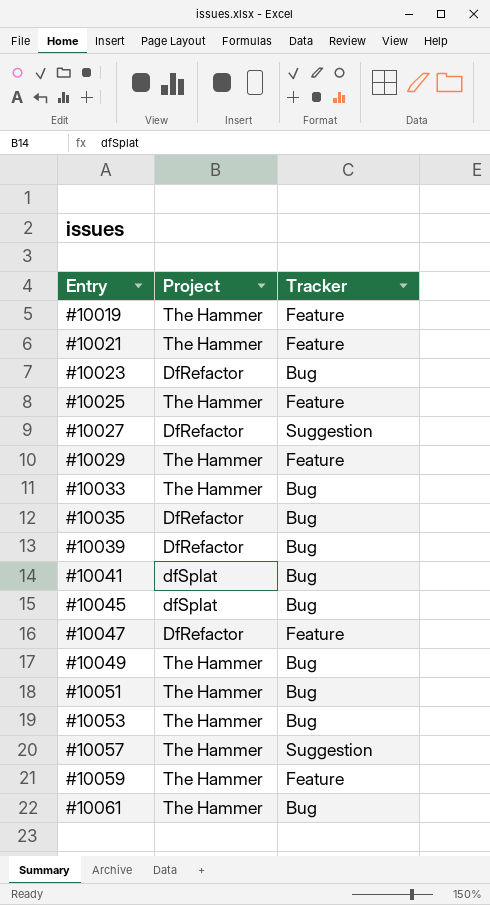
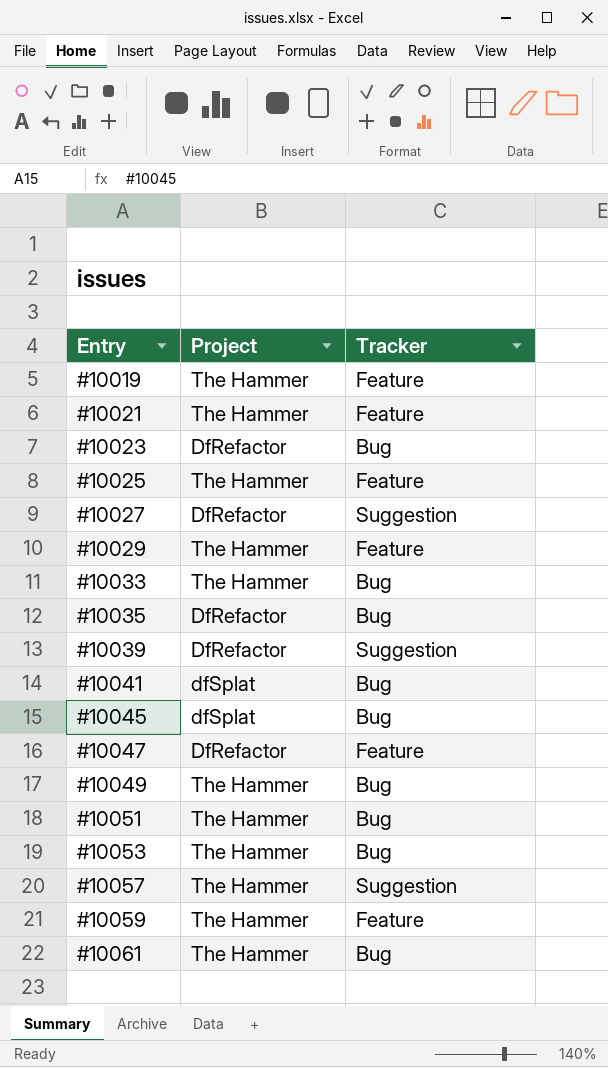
#10039 | Tracker: Bug -> Suggestion

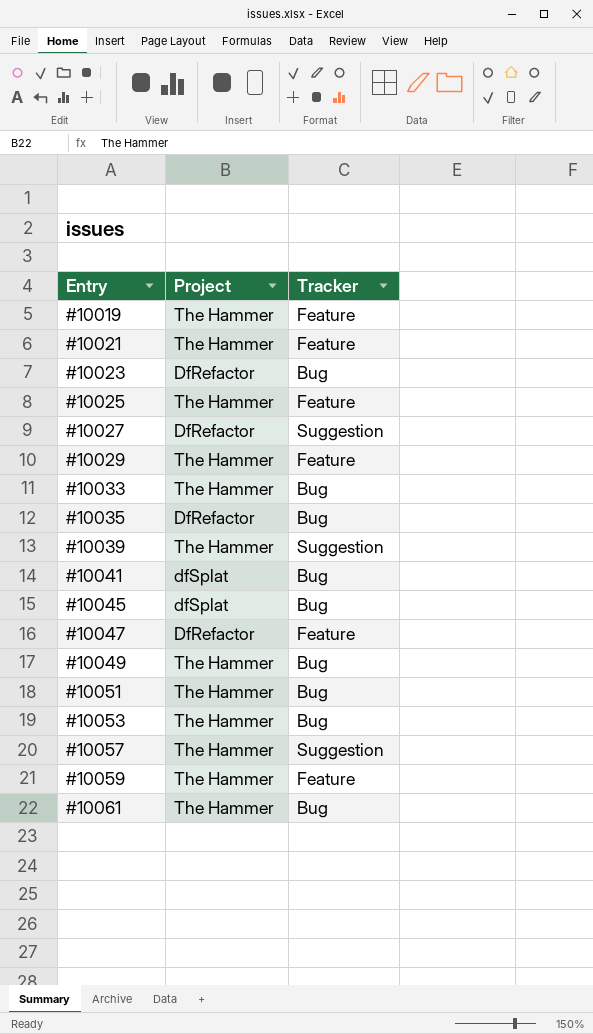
#10039 | Project: DfRefactor -> The Hammer

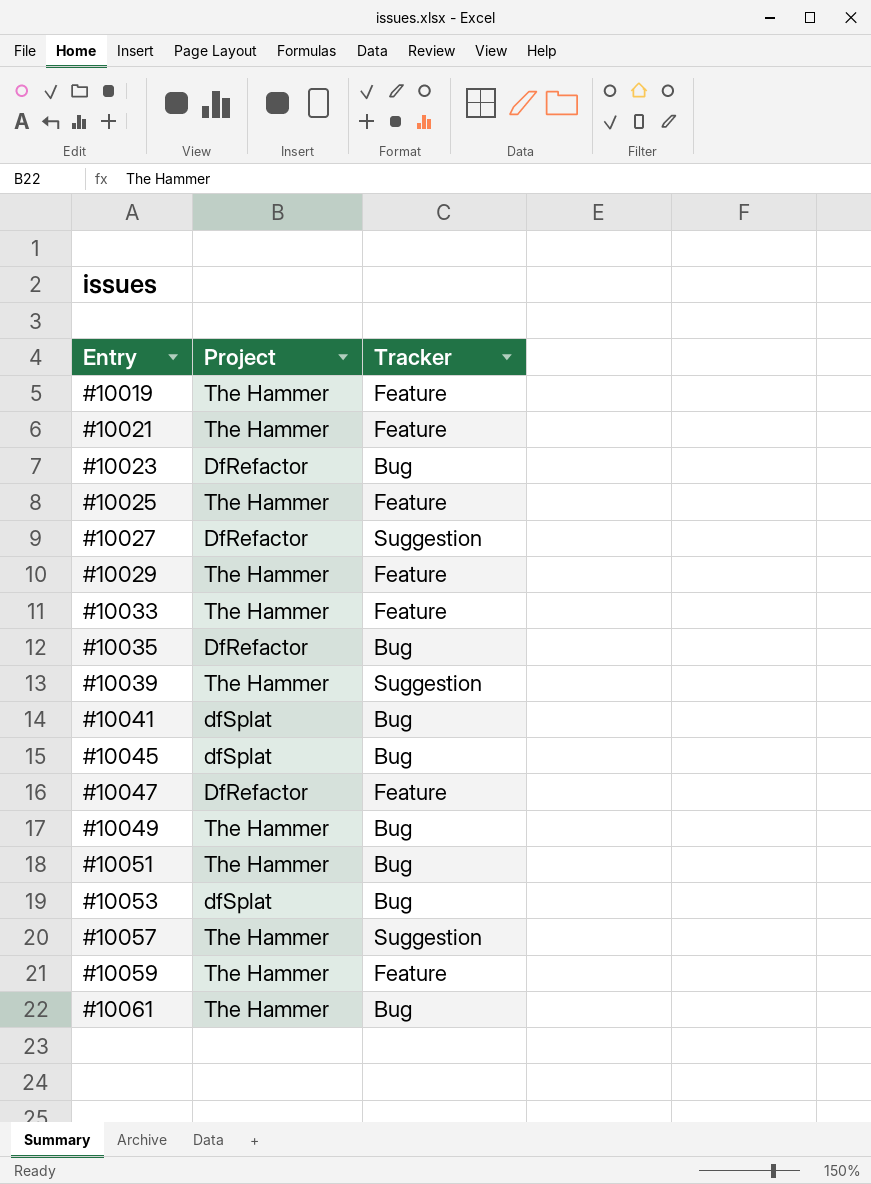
#10033 | Tracker: Bug -> Feature
#10053 | Project: The Hammer -> dfSplat

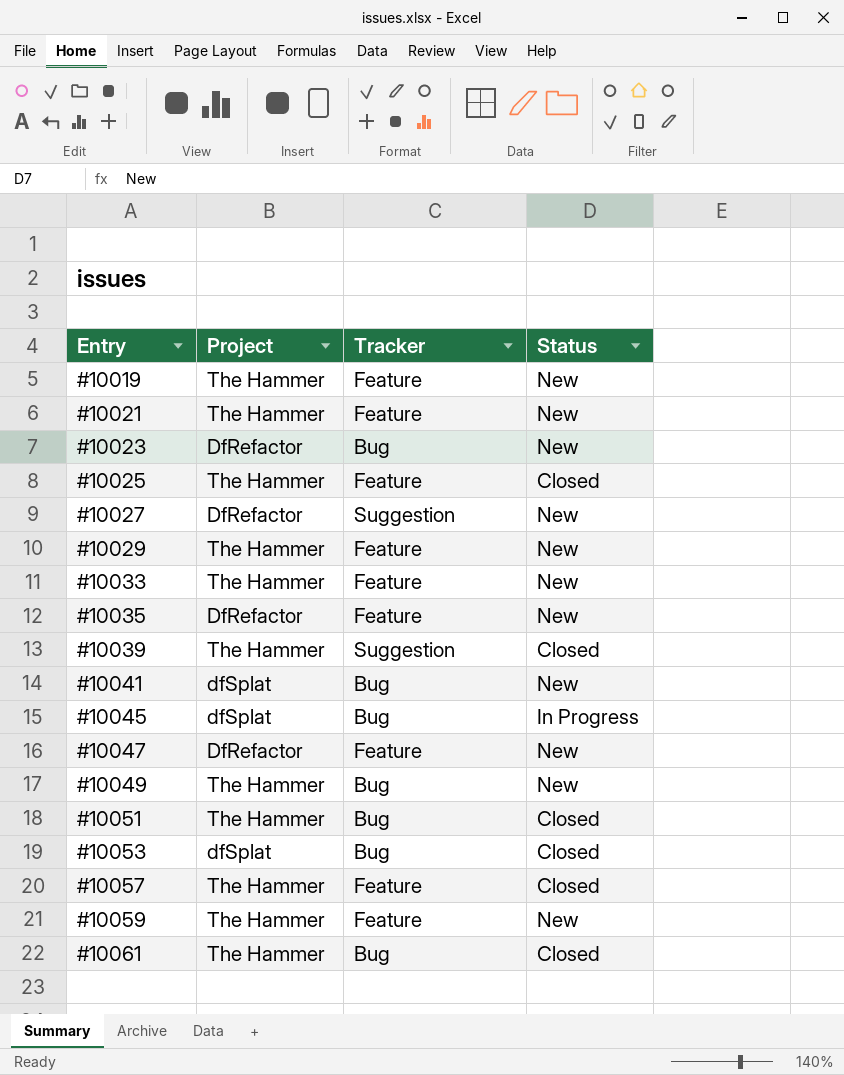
column Status | position: none -> 4
#10035 | Tracker: Bug -> Feature
#10057 | Tracker: Suggestion -> Feature

